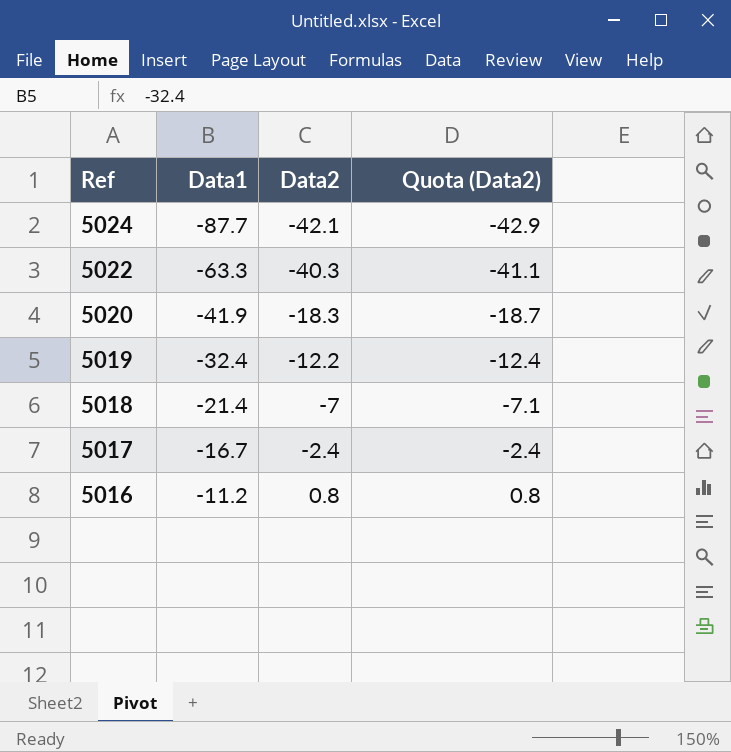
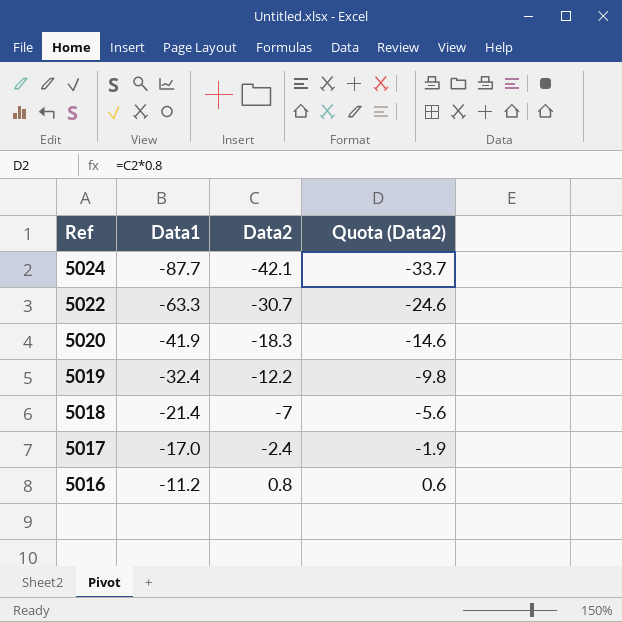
column Quota (Data2) | formula: [Data2] * 1.02 -> [Data2] * 0.8
5022 | Data2: -40.3 -> -30.7
5017 | Data1: -16.7 -> -17.0

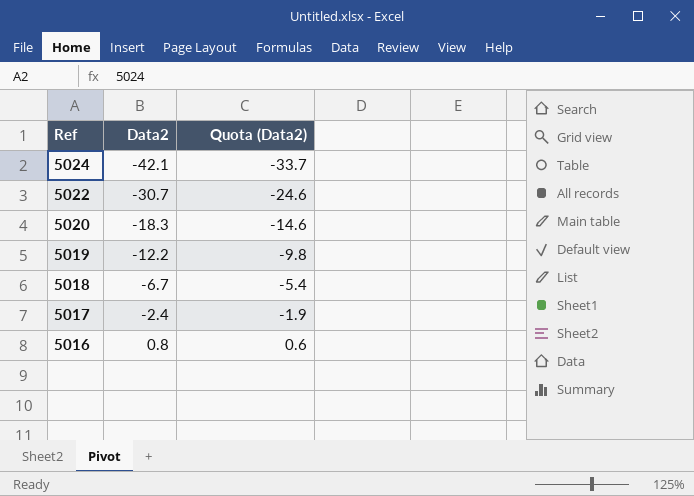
column Data1 | position: 2 -> none
5018 | Data2: -7 -> -6.7
5018 | Quota (Data2): -5.6 -> -5.4

